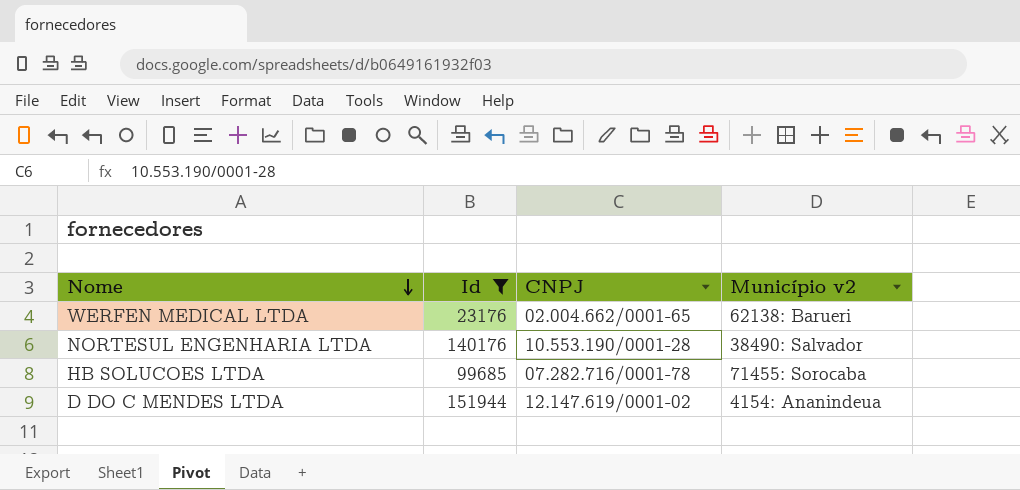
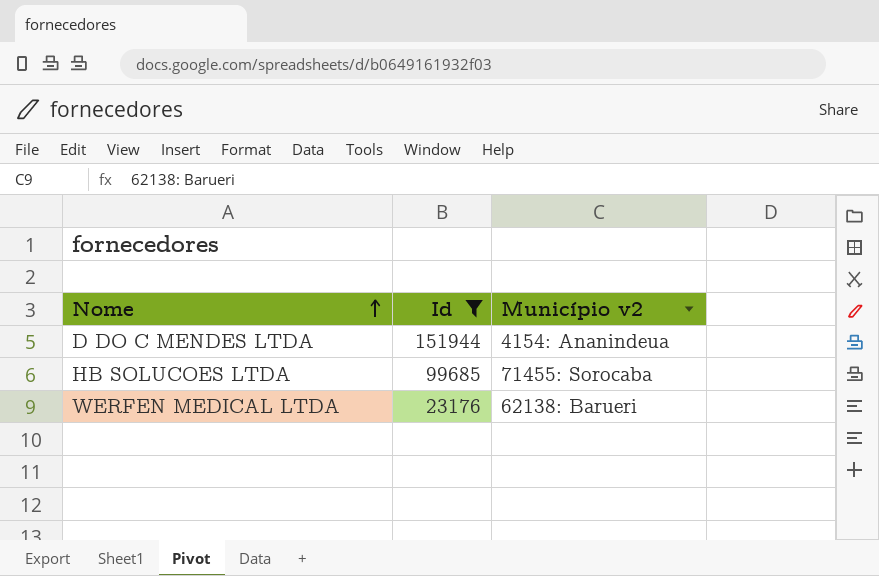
row order: Nome descending -> Nome ascending
column CNPJ | position: 3 -> none
row NORTESUL ENGENHARIA LTDA: 140176 | 10.553.190/0001-28 | 38490: Salvador -> none

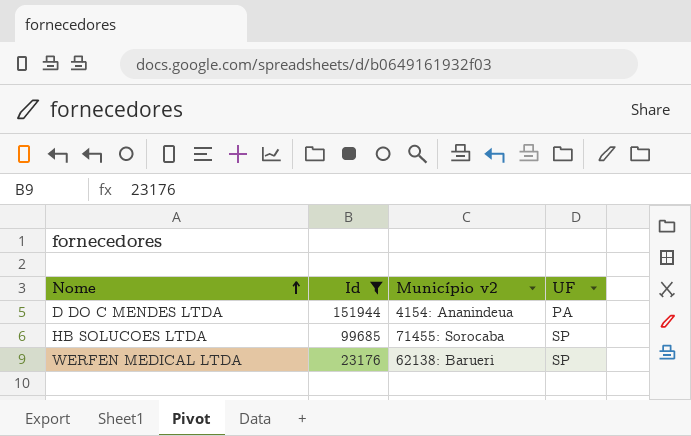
column UF | position: none -> 4

